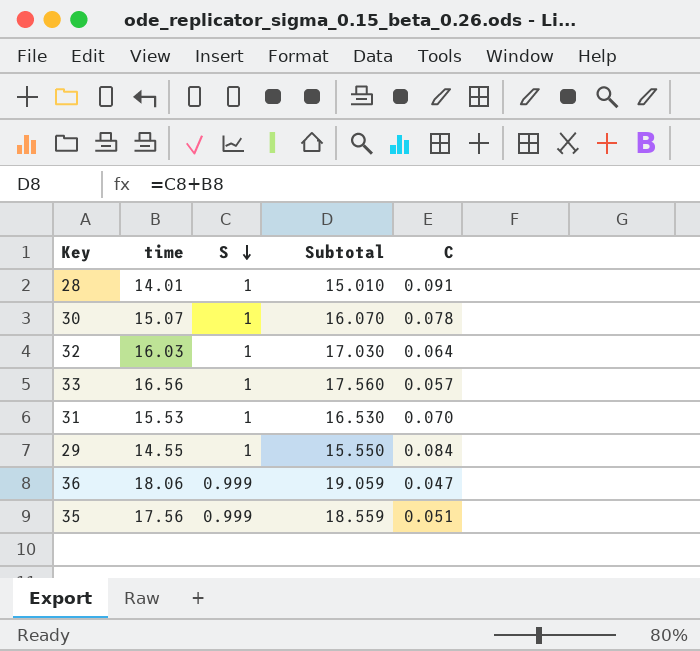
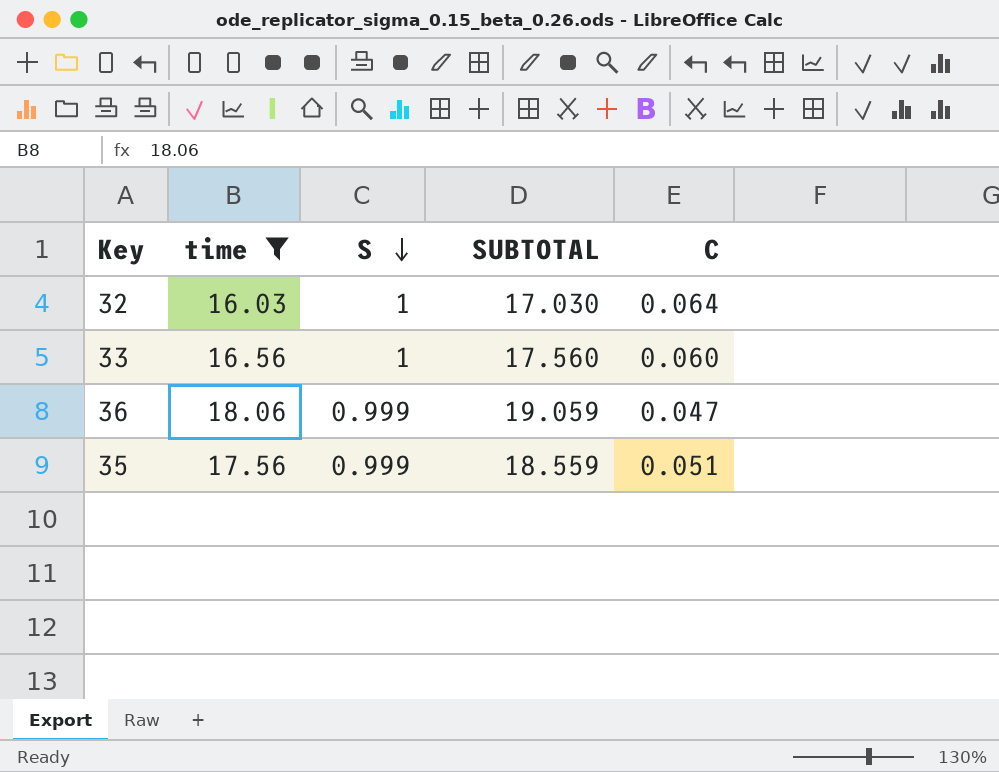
filter: none -> time >= 16.03
column name: Subtotal -> SUBTOTAL
33 | C: 0.057 -> 0.060

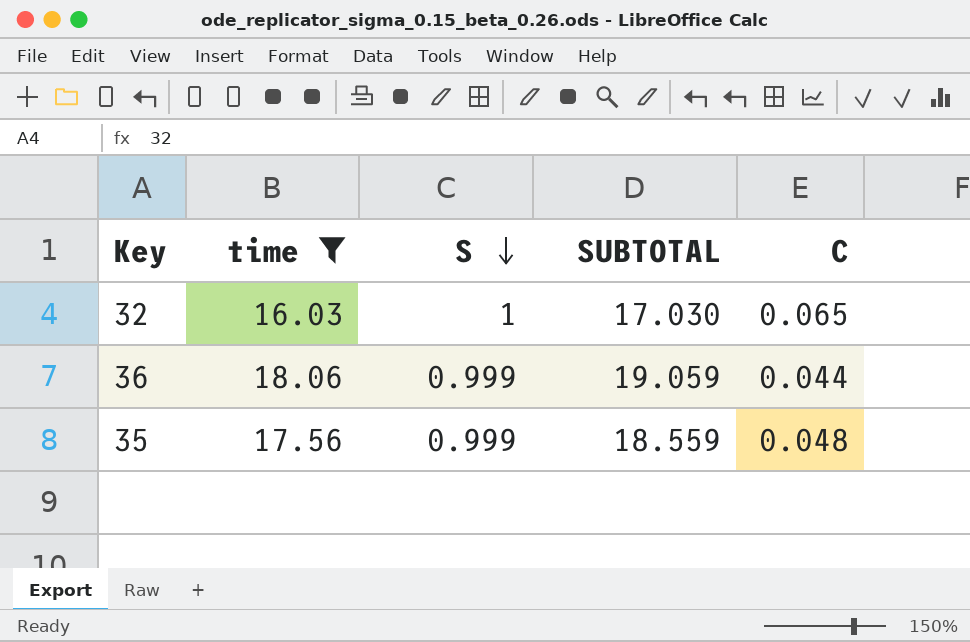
row 33: 16.56 | 1 | 17.560 | 0.060 -> none
32 | C: 0.064 -> 0.065
36 | C: 0.047 -> 0.044
35 | C: 0.051 -> 0.048

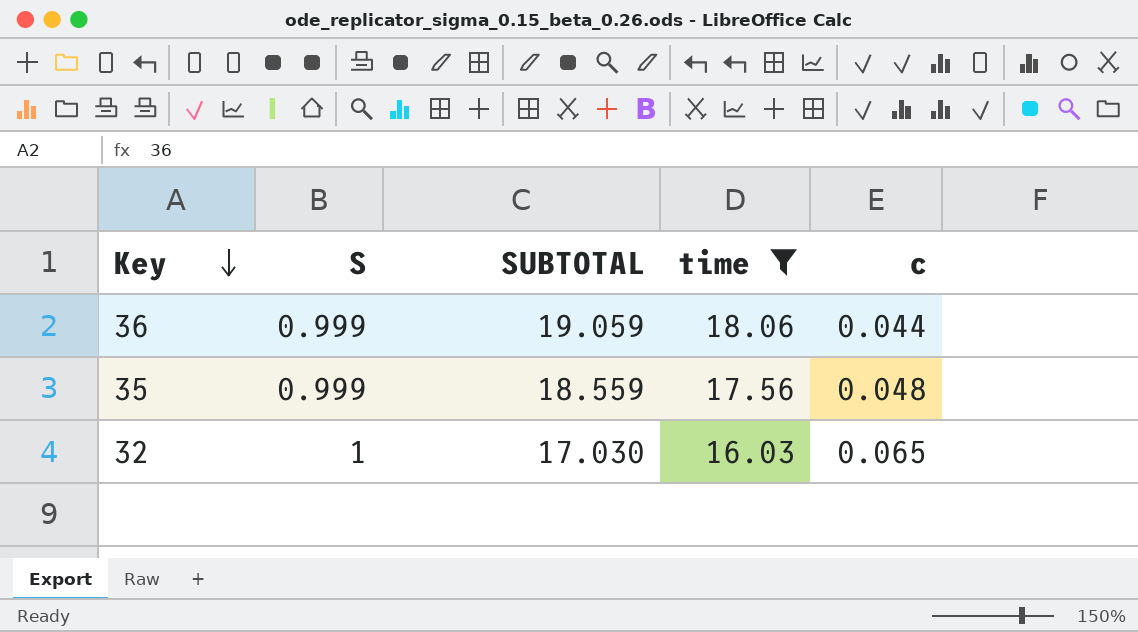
row order: S descending -> Key descending
column time | position: 2 -> 4
column name: C -> c

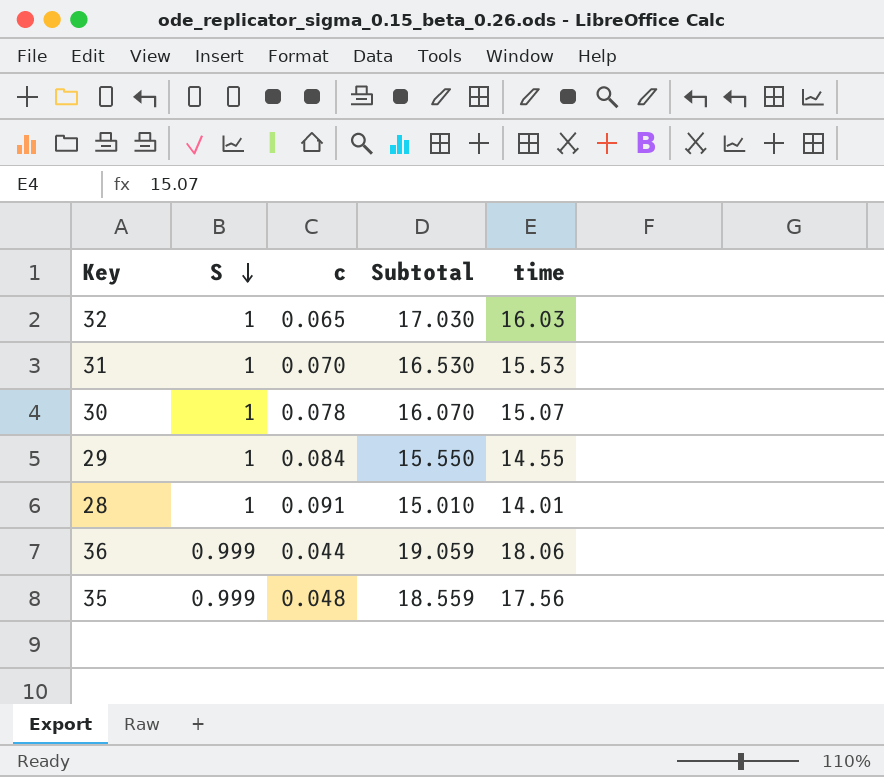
filter: time >= 16.03 -> none
row order: Key descending -> S descending
column c | position: 5 -> 3
column name: SUBTOTAL -> Subtotal

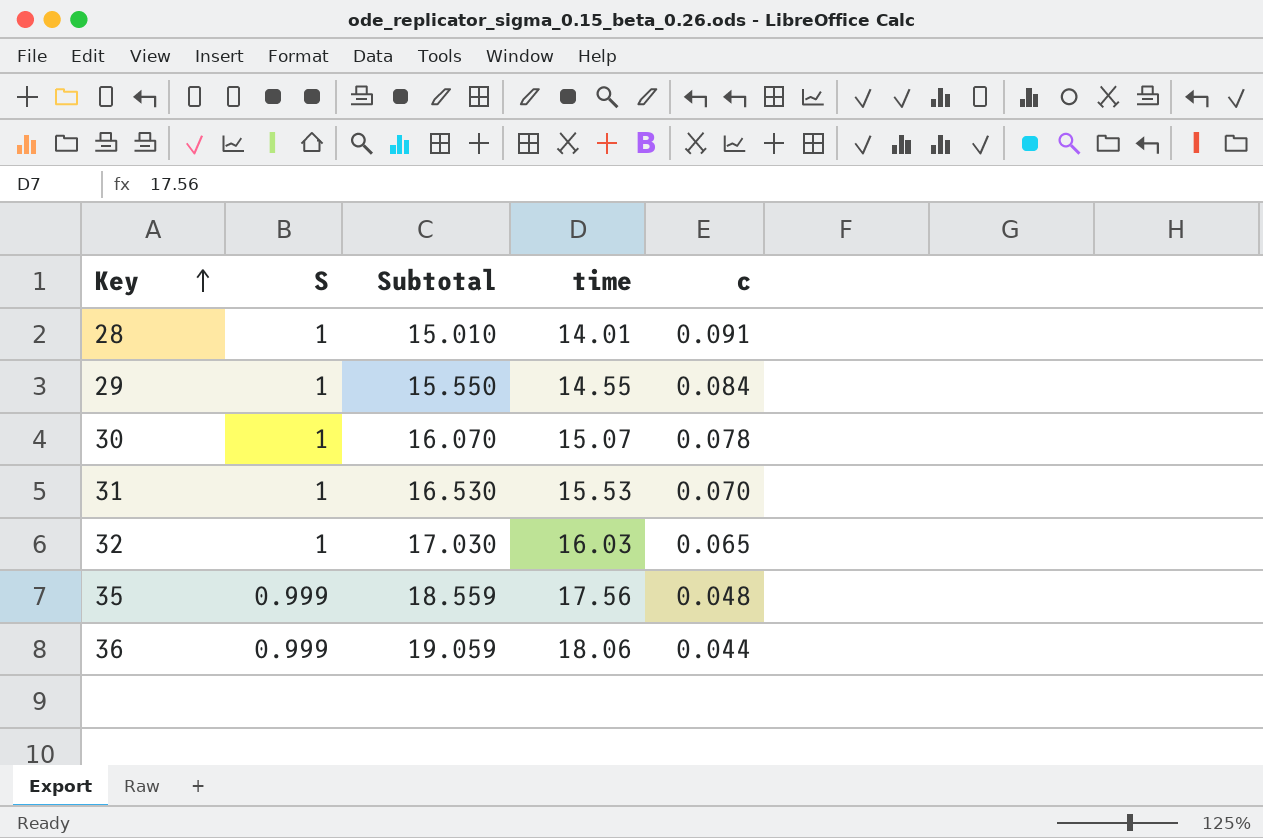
row order: S descending -> Key ascending
column c | position: 3 -> 5

